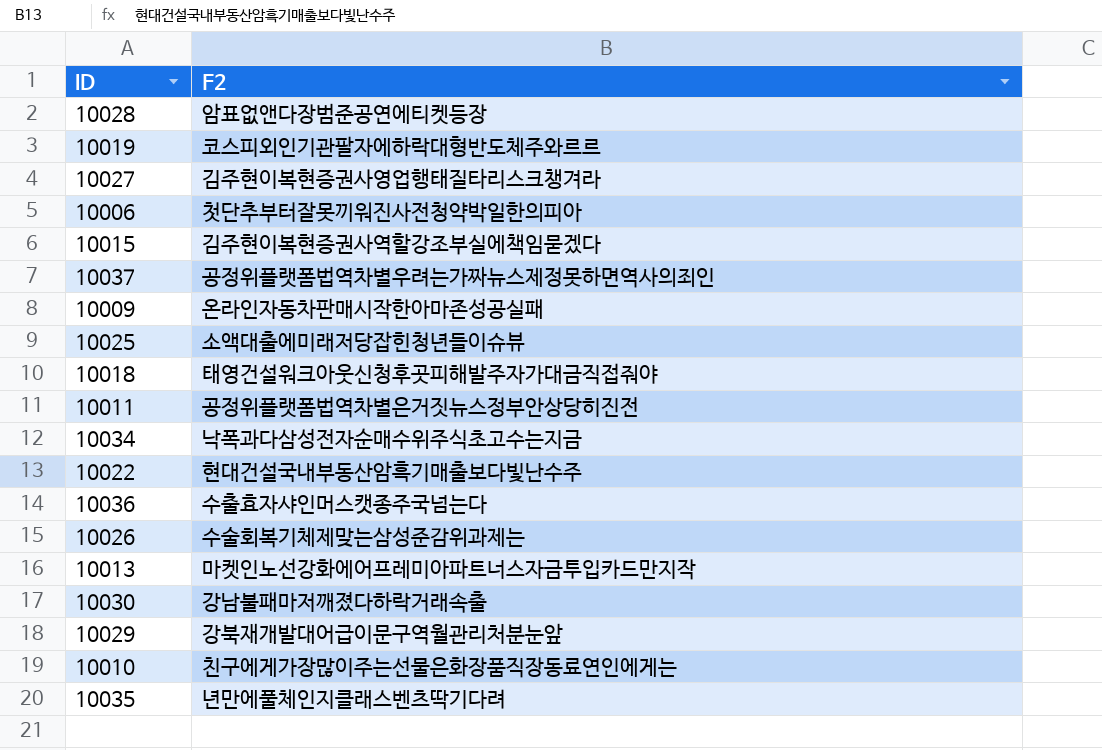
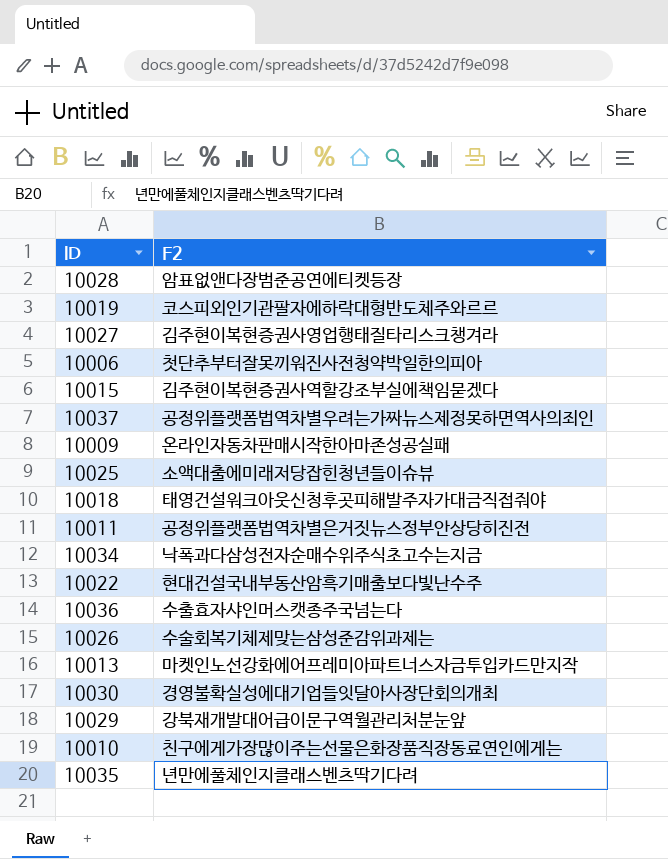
10030 | F2: 강남불패마저깨졌다하락거래속출 -> 경영불확실성에대기업들잇달아사장단회의개최

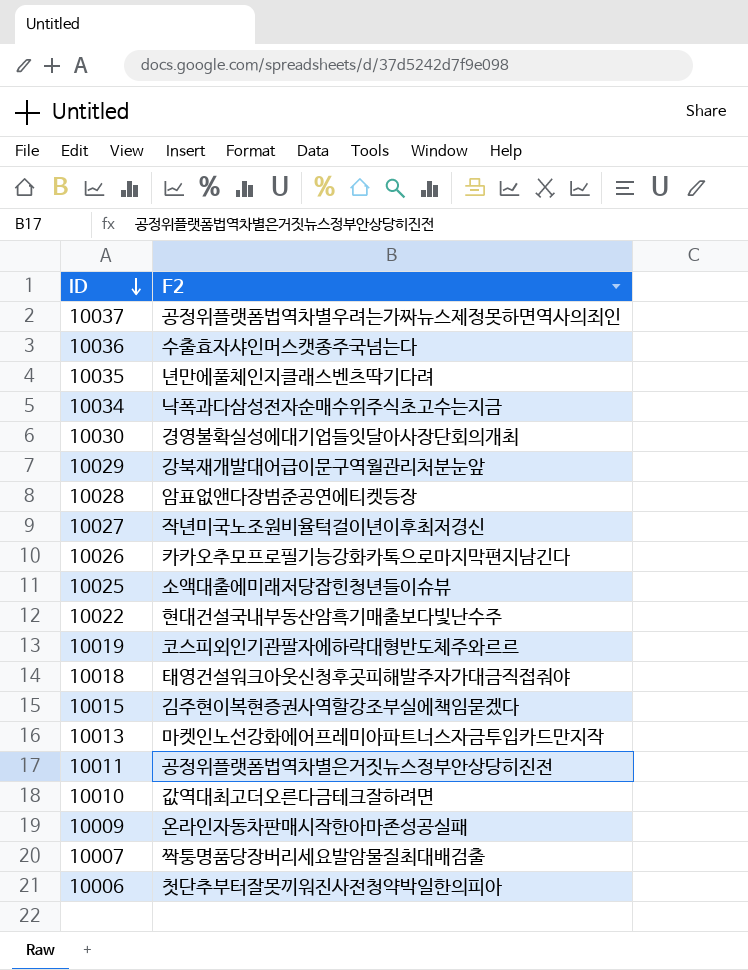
row order: none -> ID descending
10027 | F2: 김주현이복현증권사영업행태질타리스크챙겨라 -> 작년미국노조원비율턱걸이년이후최저경신
10026 | F2: 수술회복기체제맞는삼성준감위과제는 -> 카카오추모프로필기능강화카톡으로마지막편지남긴다
10010 | F2: 친구에게가장많이주는선물은화장품직장동료연인에게는 -> 값역대최고더오른다금테크잘하려면
row 10007: none -> 짝퉁명품당장버리세요발암물질최대배검출

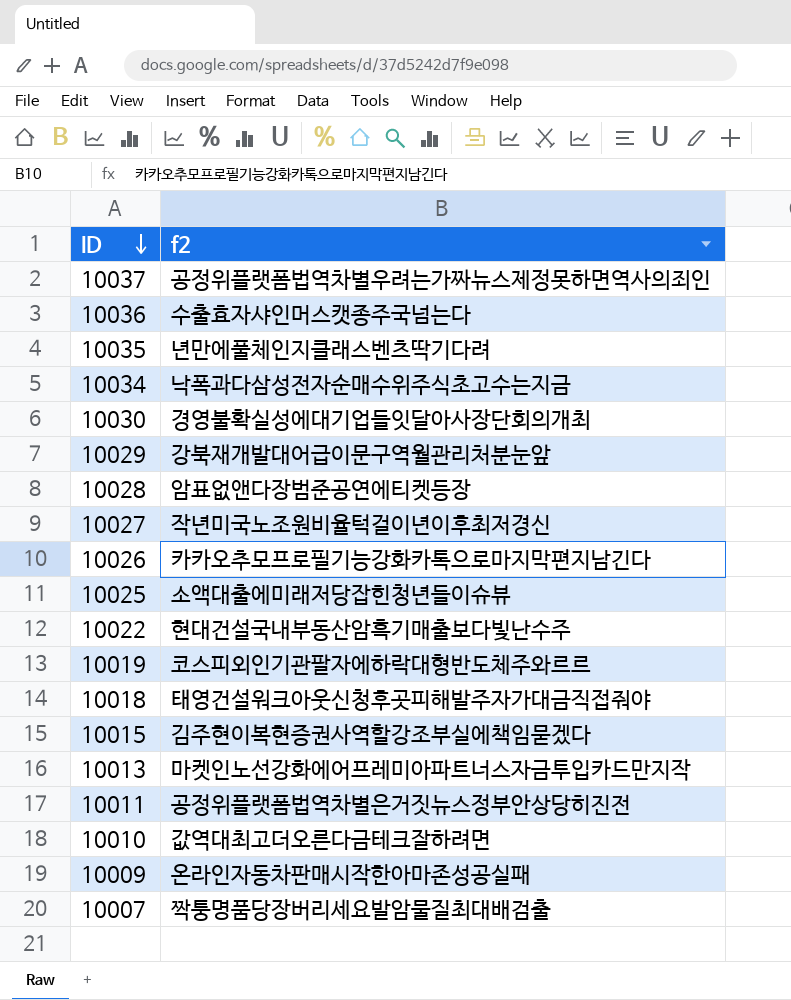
column name: F2 -> f2
row 10006: 첫단추부터잘못끼워진사전청약박일한의피아 -> none

